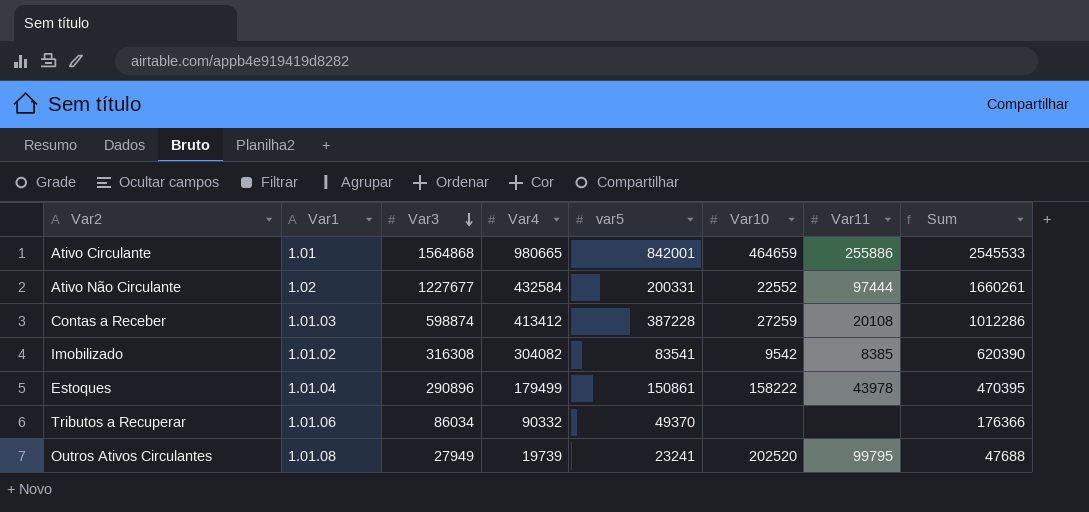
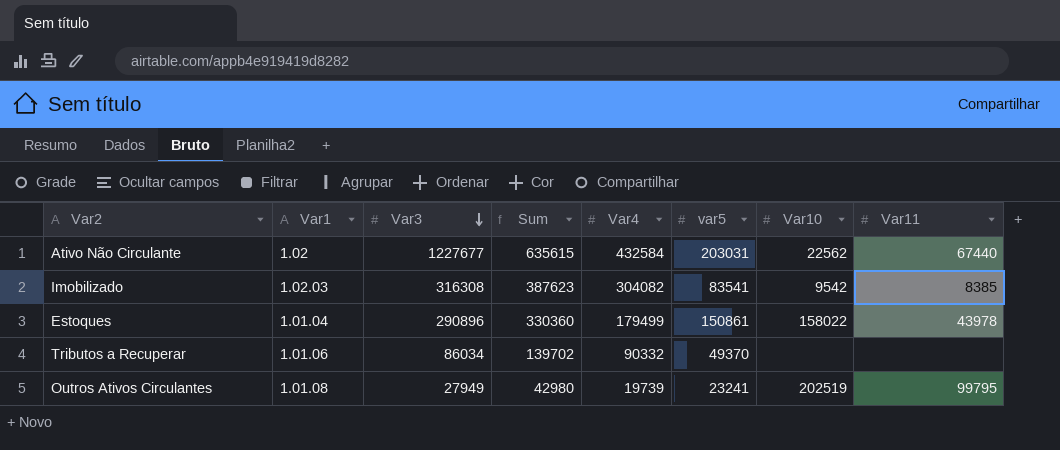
column Sum | formula: [Var3] + [Var4] -> [Var4] + [var5]
column Sum | position: 8 -> 4
row Ativo Circulante: 1.01 | 1564868 | 980665 | 842001 | 464659 | 255886 | 2545533 -> none
row Contas a Receber: 1.01.03 | 598874 | 413412 | 387228 | 27259 | 20108 | 1012286 -> none
Ativo Não Circulante | var5: 200331 -> 203031
Ativo Não Circulante | Var10: 22552 -> 22562
Ativo Não Circulante | Var11: 97444 -> 67440
Imobilizado | Var1: 1.01.02 -> 1.02.03
Estoques | Var10: 158222 -> 158022
Outros Ativos Circulantes | Var10: 202520 -> 202519

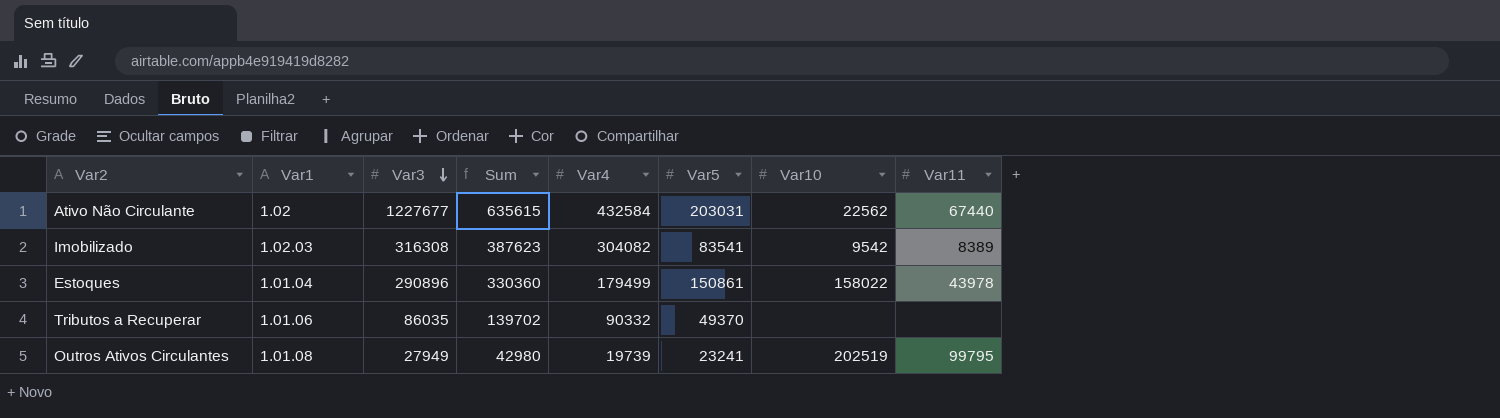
column name: var5 -> Var5
Imobilizado | Var11: 8385 -> 8389
Tributos a Recuperar | Var3: 86034 -> 86035

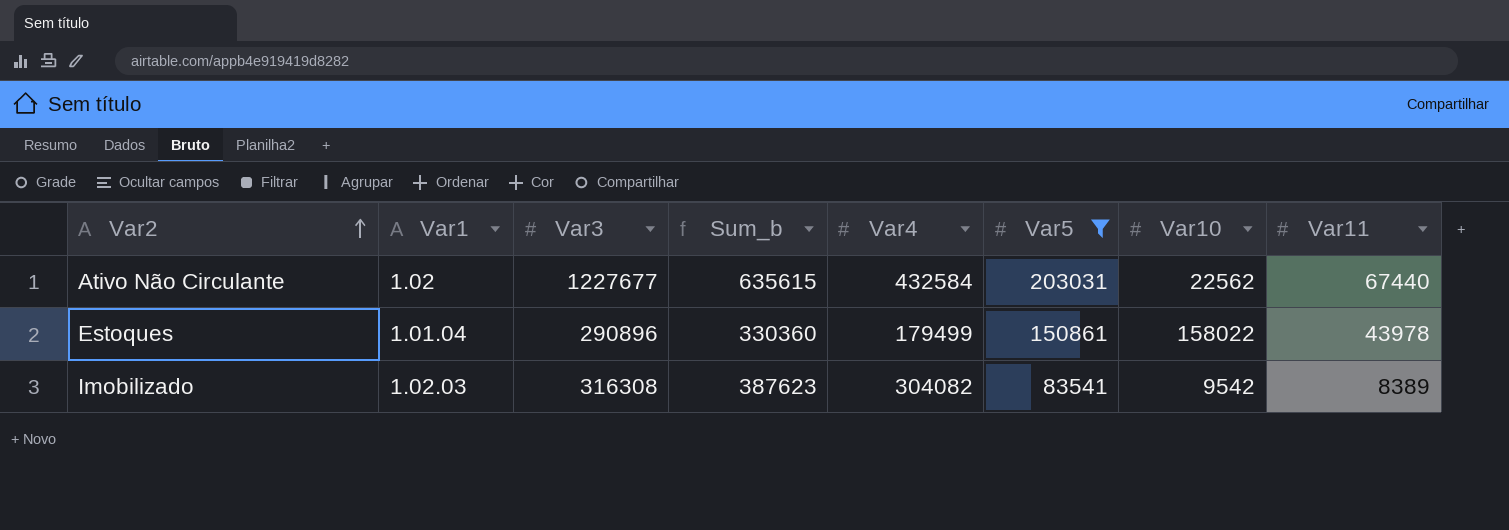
filter: none -> Var5 >= 83541
row order: Var3 descending -> Var2 ascending
column name: Sum -> Sum_b

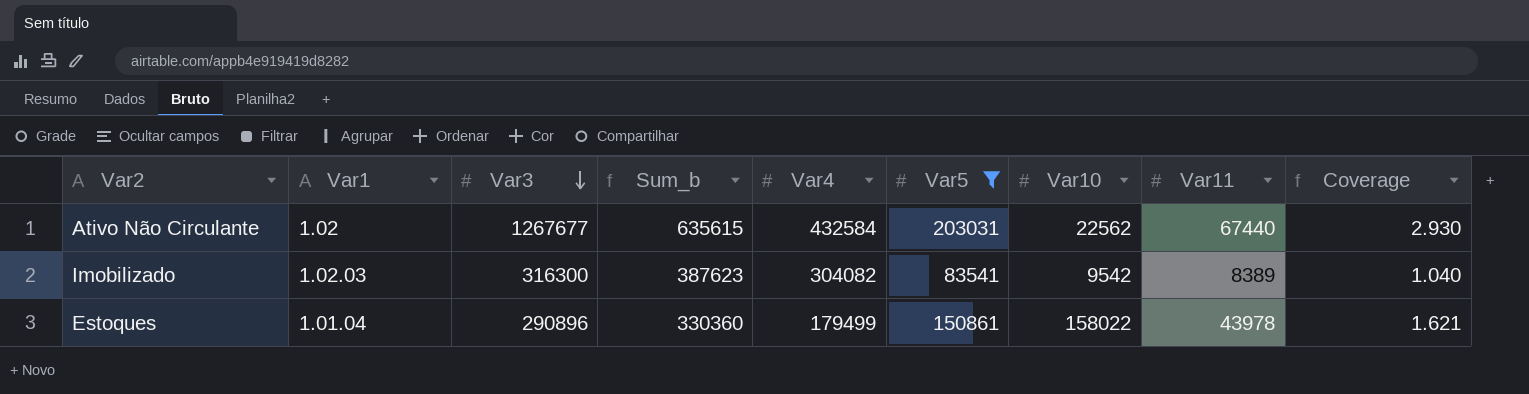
row order: Var2 ascending -> Var3 descending
column Coverage | formula: none -> [Var3] / [Var4]
Ativo Não Circulante | Var3: 1227677 -> 1267677
Imobilizado | Var3: 316308 -> 316300

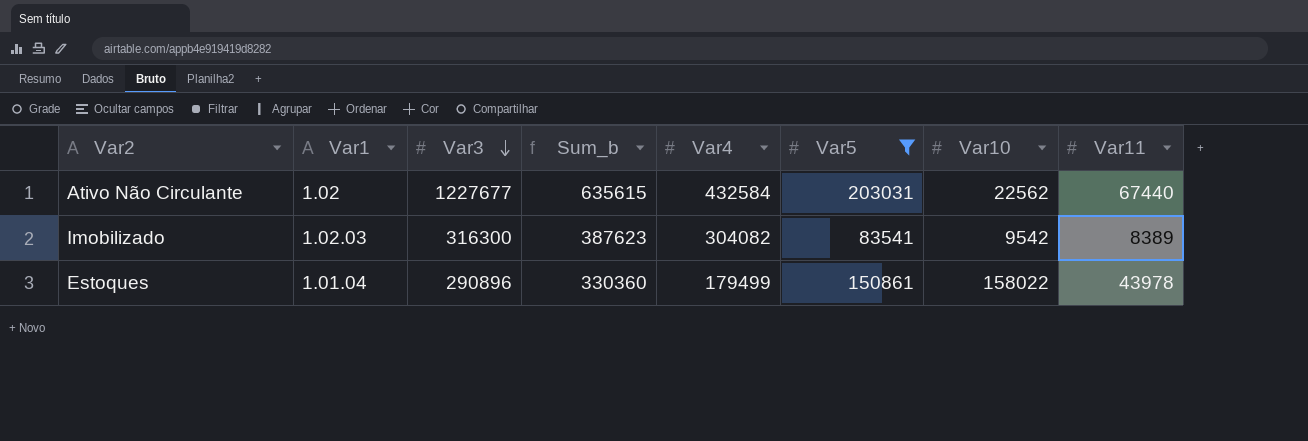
column Coverage | formula: [Var3] / [Var4] -> none
Ativo Não Circulante | Var3: 1267677 -> 1227677

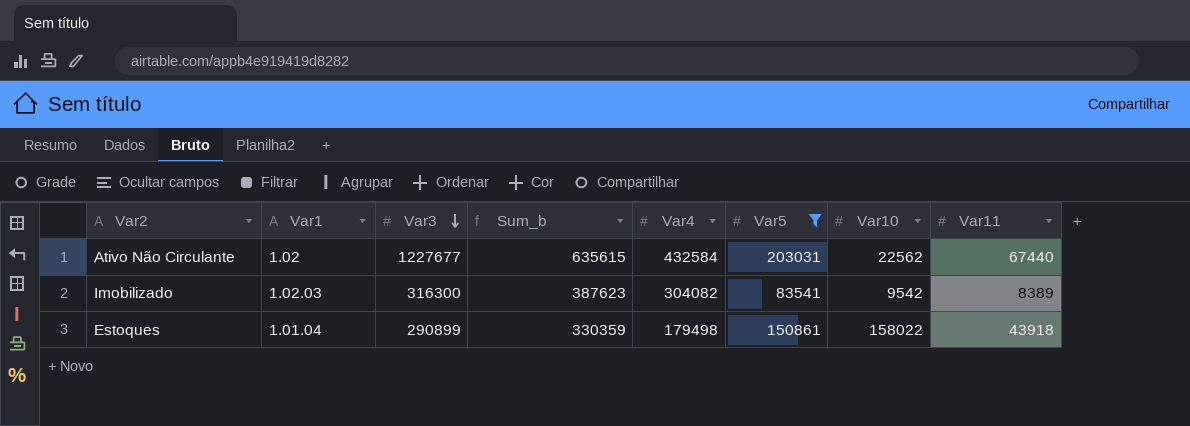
Estoques | Var3: 290896 -> 290899
Estoques | Sum_b: 330360 -> 330359
Estoques | Var4: 179499 -> 179498
Estoques | Var11: 43978 -> 43918

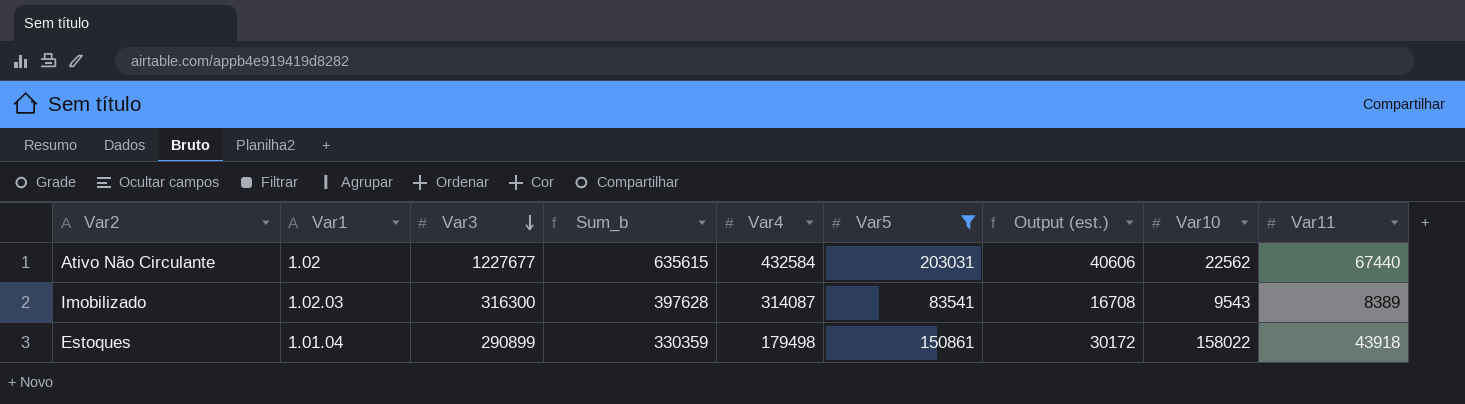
column Output (est.) | formula: none -> [Var5] * 0.2
Imobilizado | Sum_b: 387623 -> 397628
Imobilizado | Var4: 304082 -> 314087
Imobilizado | Var10: 9542 -> 9543

